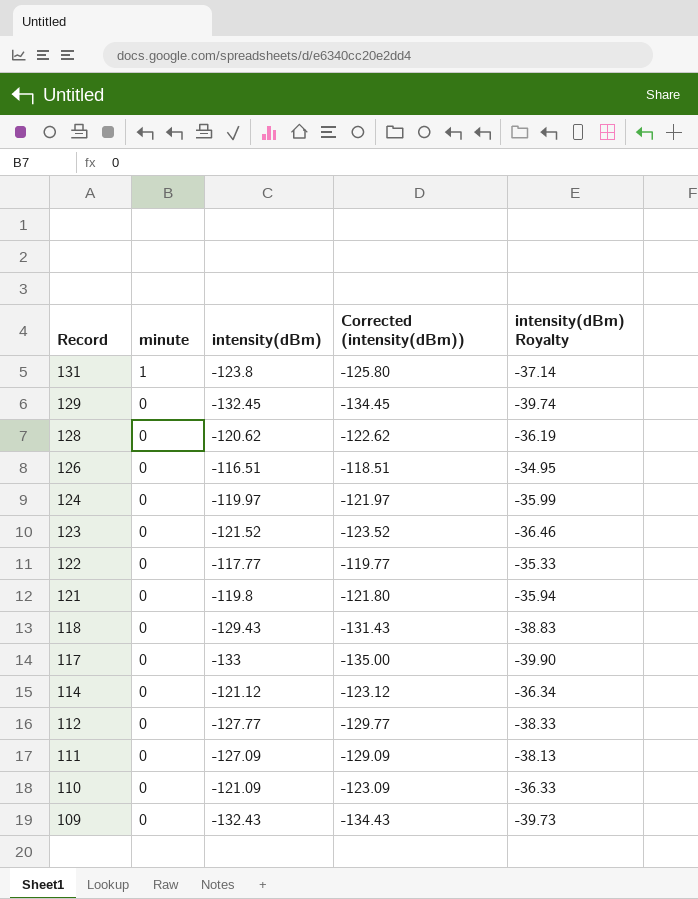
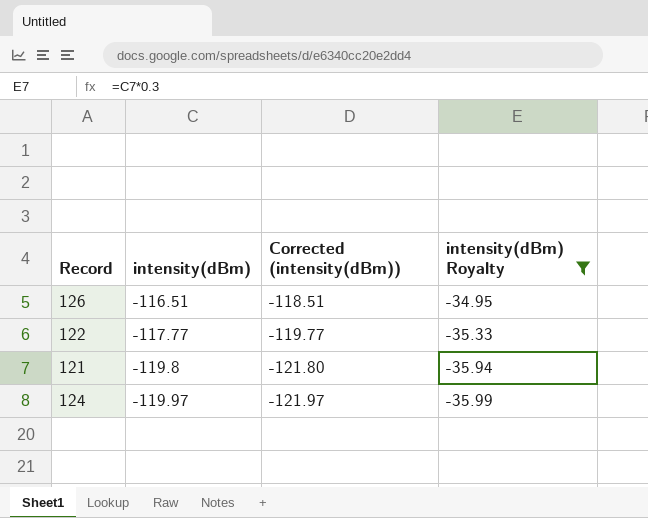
filter: none -> intensity(dBm) Royalty >= -35.99
row order: Record descending -> intensity(dBm) descending
column minute | position: 2 -> none

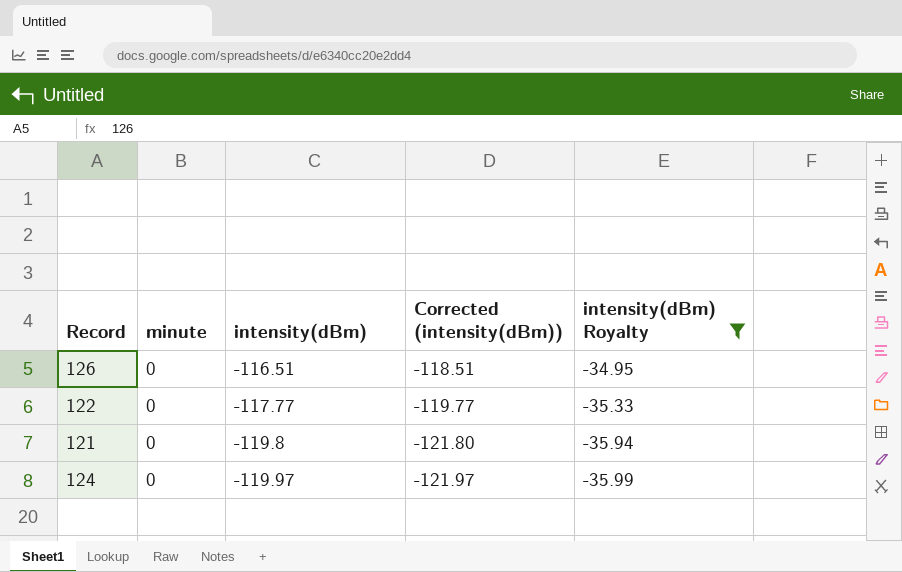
column minute | position: none -> 2

